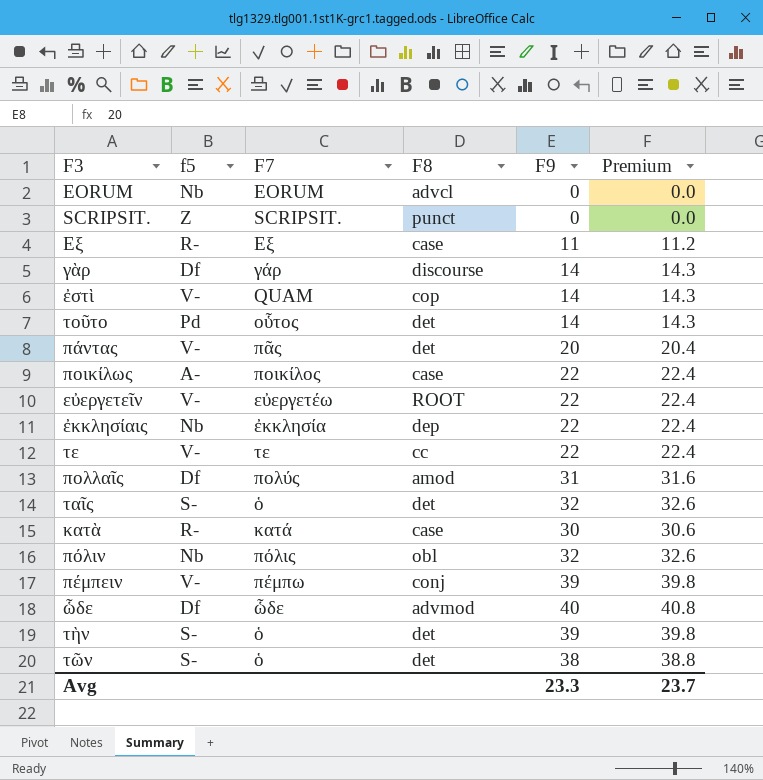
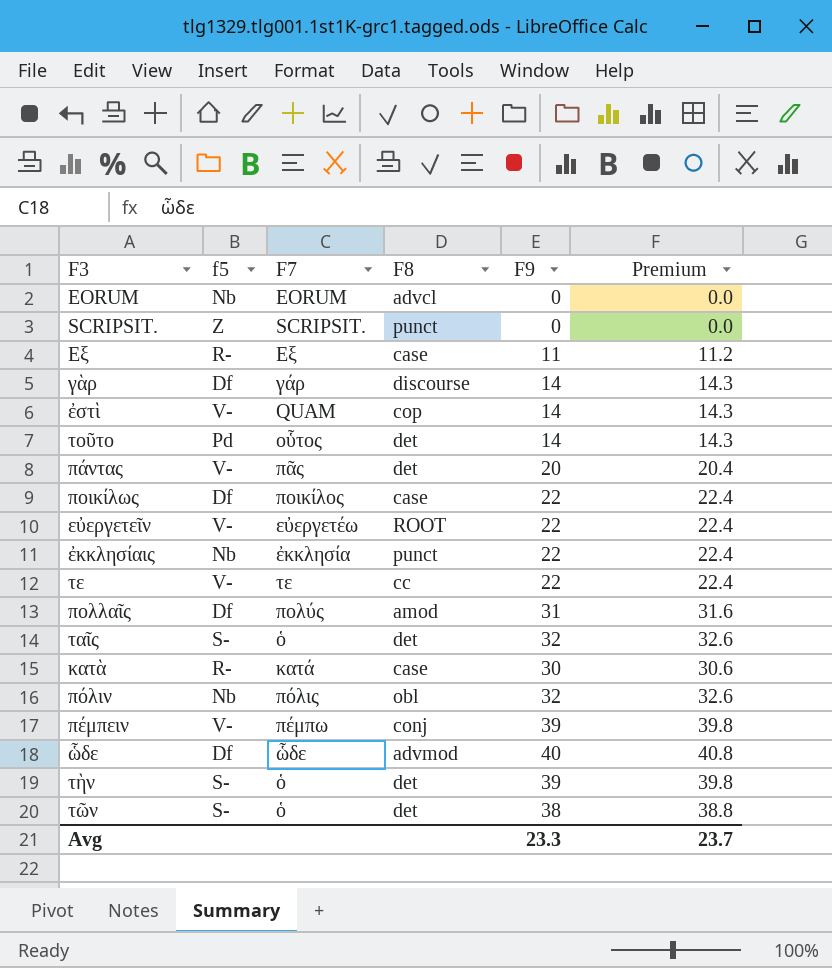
ποικίλως | f5: A- -> Df
ἐκκλησίαις | F8: dep -> punct

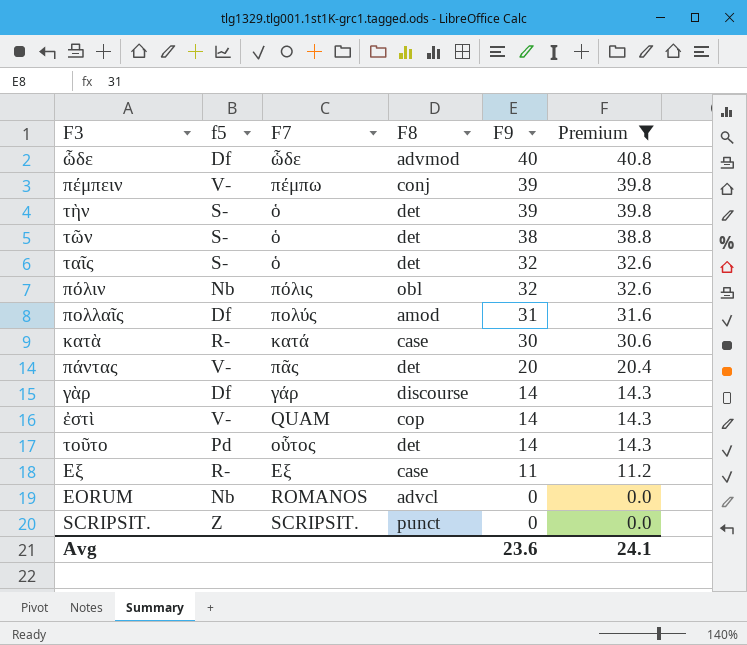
filter: none -> Premium != 22.4
row order: none -> F9 descending
EORUM | F7: EORUM -> ROMAΝOS
Avg | F9: 23.3 -> 23.6
Avg | Premium: 23.7 -> 24.1

